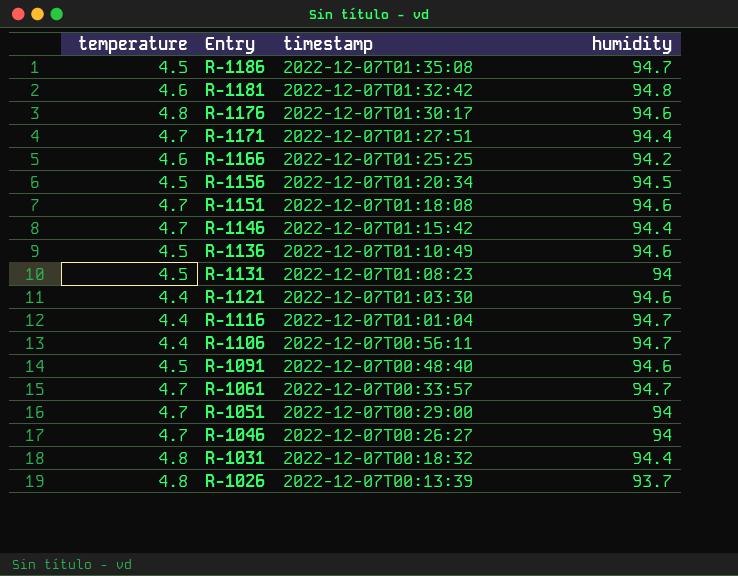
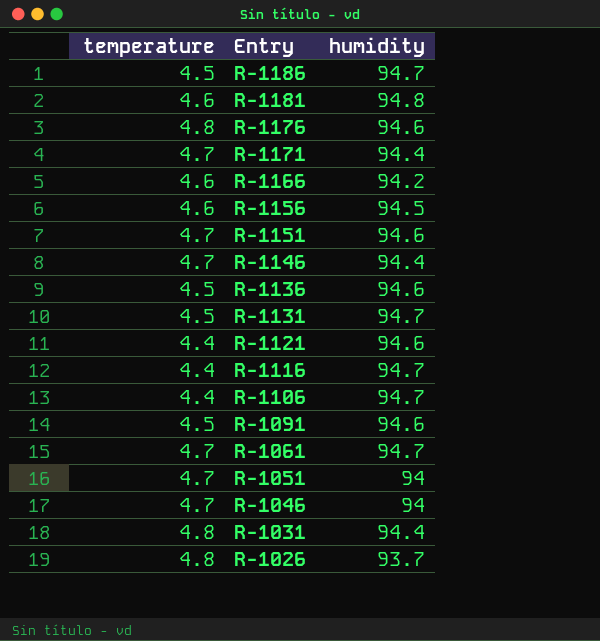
column timestamp | position: 3 -> none
R-1156 | temperature: 4.5 -> 4.6
R-1131 | humidity: 94 -> 94.7

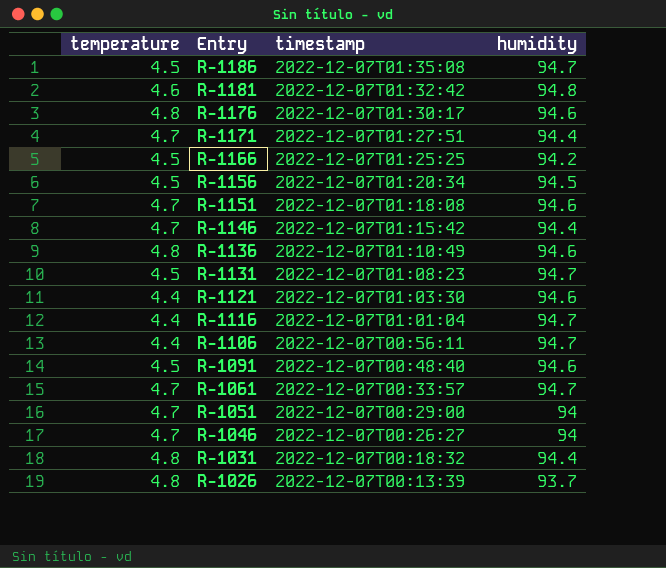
column timestamp | position: none -> 3
R-1166 | temperature: 4.6 -> 4.5
R-1156 | temperature: 4.6 -> 4.5
R-1136 | temperature: 4.5 -> 4.8

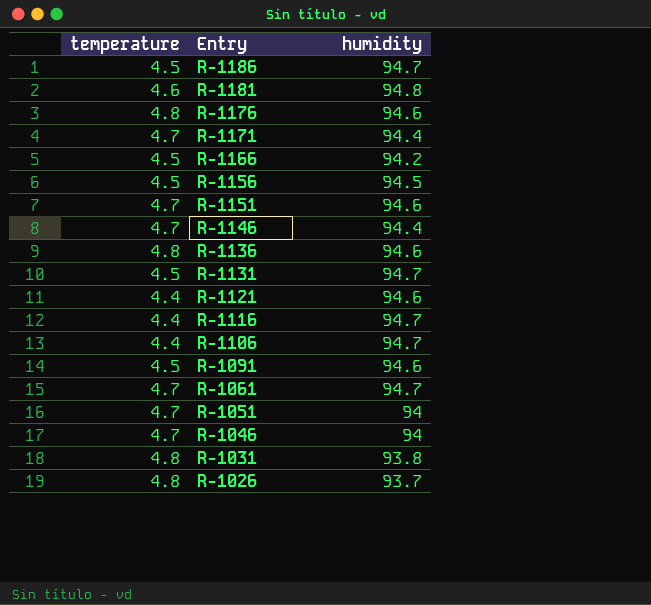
column timestamp | position: 3 -> none
R-1031 | humidity: 94.4 -> 93.8

